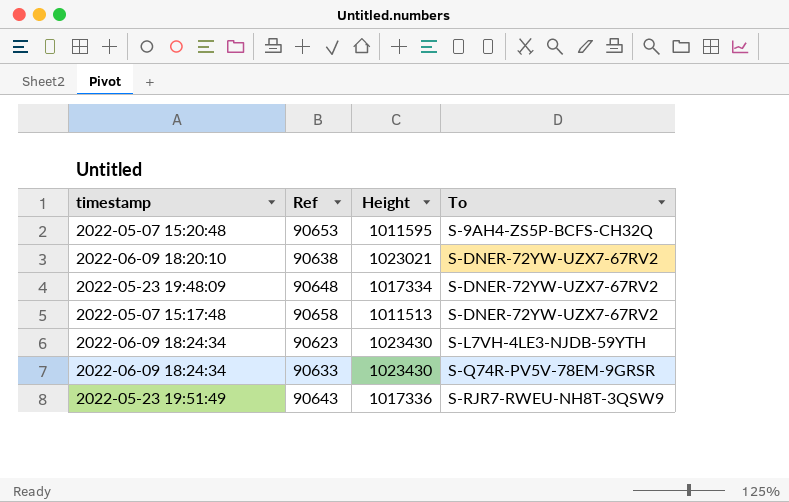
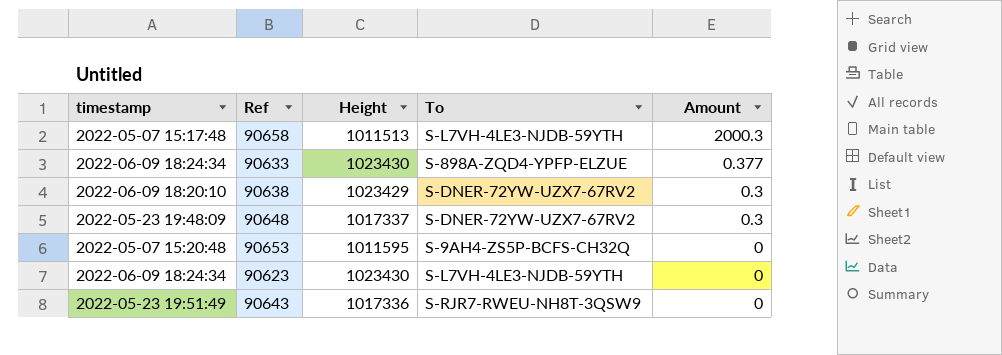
row order: To ascending -> Amount descending
column Amount | position: none -> 5
90658 | To: S-DNER-72YW-UZX7-67RV2 -> S-L7VH-4LE3-NJDB-59YTH
90633 | To: S-Q74R-PV5V-78EM-9GRSR -> S-898A-ZQD4-YPFP-ELZUE
90638 | Height: 1023021 -> 1023429
90648 | Height: 1017334 -> 1017337

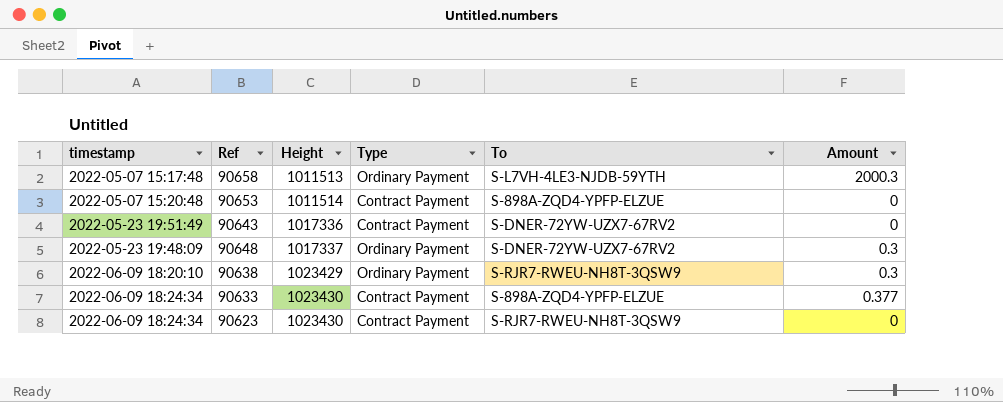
row order: Amount descending -> Height ascending
column Type | position: none -> 4
90653 | Height: 1011595 -> 1011514
90653 | To: S-9AH4-ZS5P-BCFS-CH32Q -> S-898A-ZQD4-YPFP-ELZUE
90643 | To: S-RJR7-RWEU-NH8T-3QSW9 -> S-DNER-72YW-UZX7-67RV2
90638 | To: S-DNER-72YW-UZX7-67RV2 -> S-RJR7-RWEU-NH8T-3QSW9
90623 | To: S-L7VH-4LE3-NJDB-59YTH -> S-RJR7-RWEU-NH8T-3QSW9

